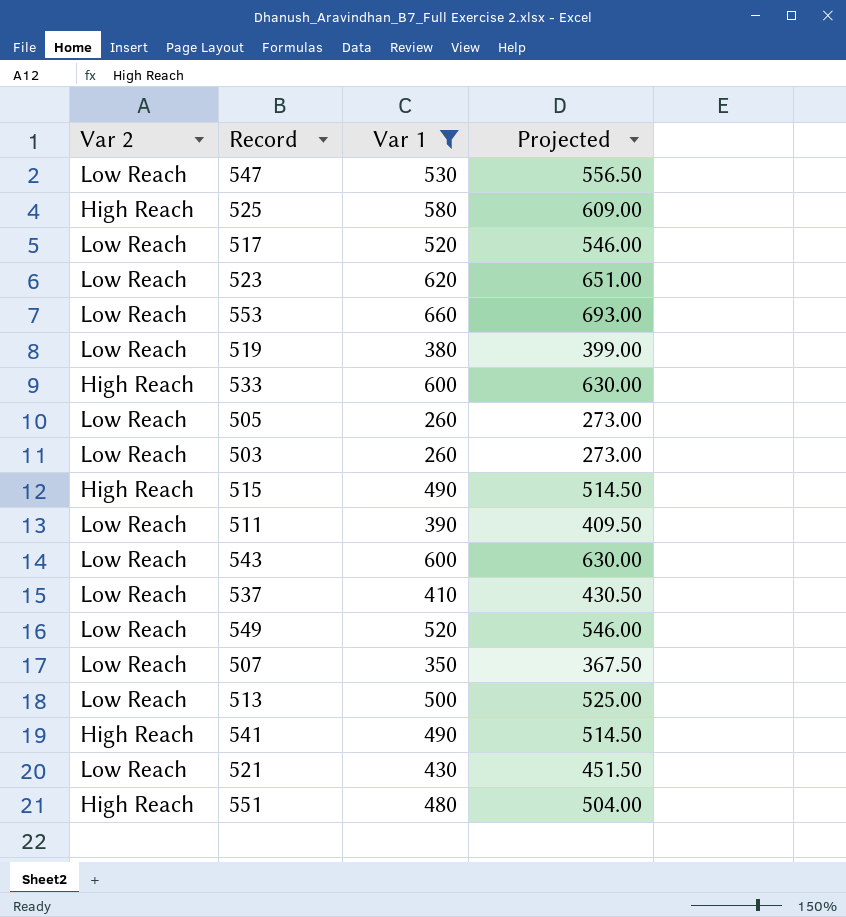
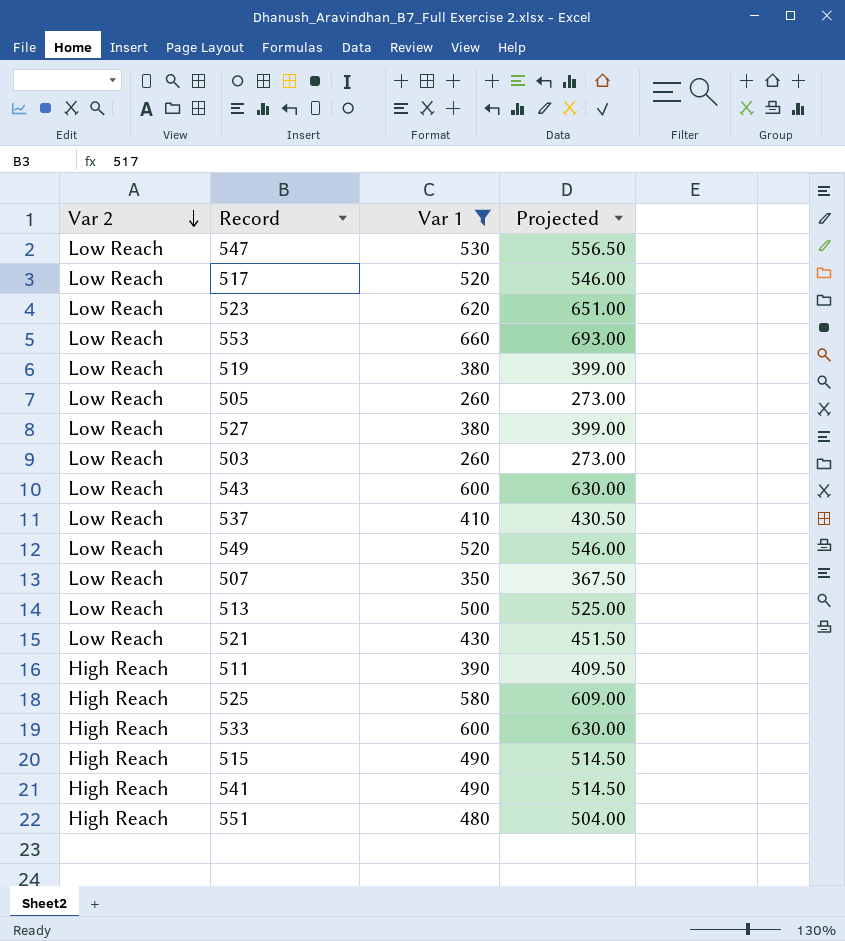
row order: none -> Var 2 descending
row 527: none -> Low Reach | 380 | 399.00
511 | Var 2: Low Reach -> High Reach

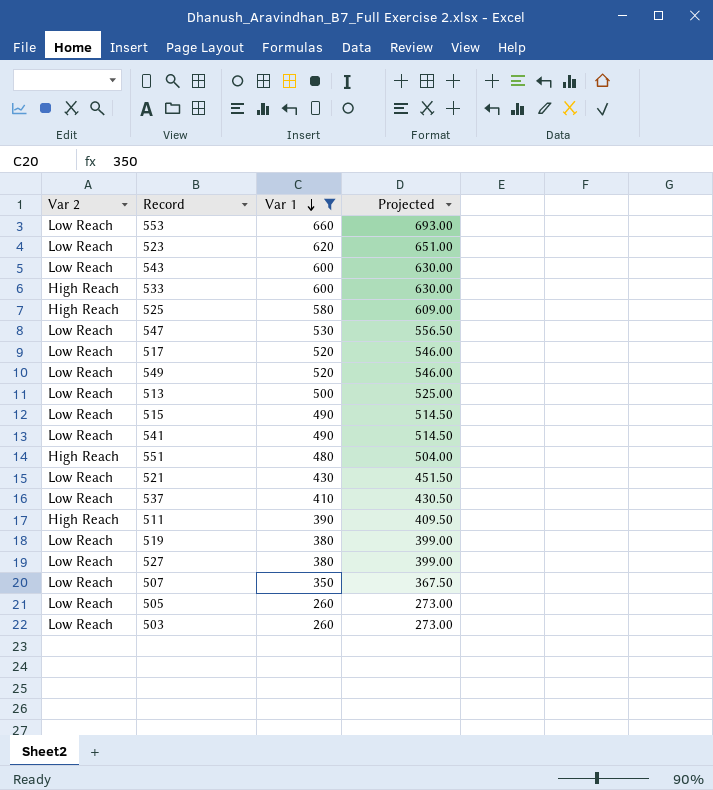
row order: Var 2 descending -> Var 1 descending
515 | Var 2: High Reach -> Low Reach
541 | Var 2: High Reach -> Low Reach

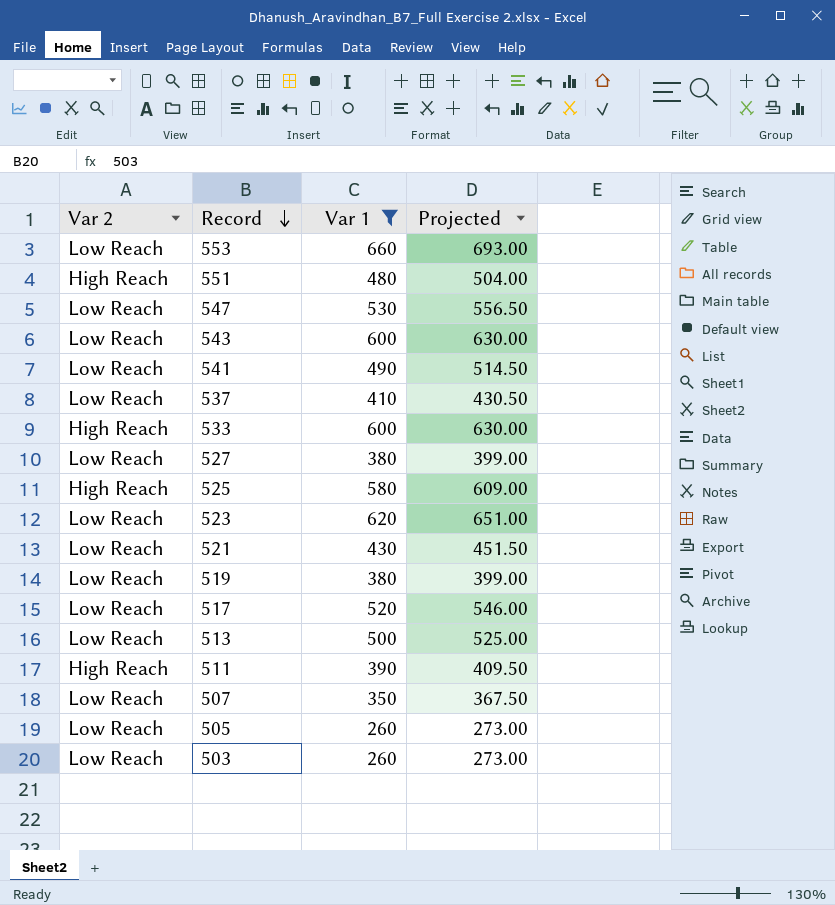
row order: Var 1 descending -> Record descending
row 549: Low Reach | 520 | 546.00 -> none
row 515: Low Reach | 490 | 514.50 -> none

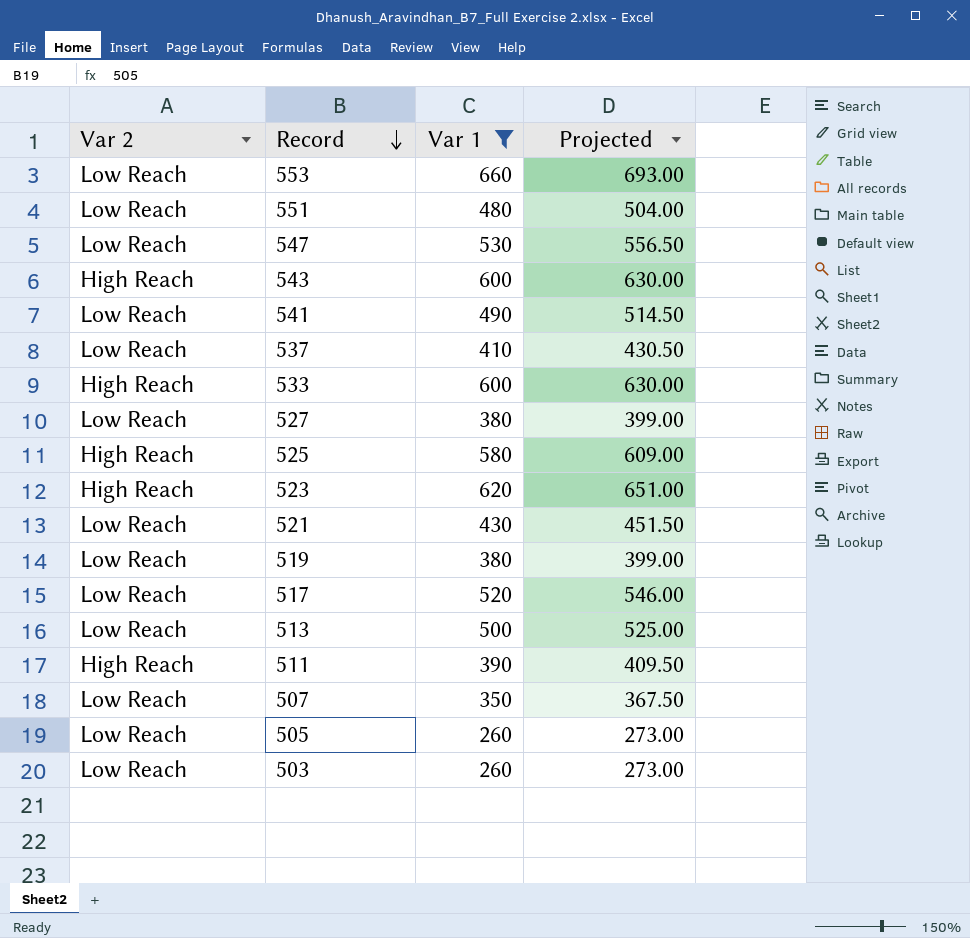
551 | Var 2: High Reach -> Low Reach
543 | Var 2: Low Reach -> High Reach
523 | Var 2: Low Reach -> High Reach

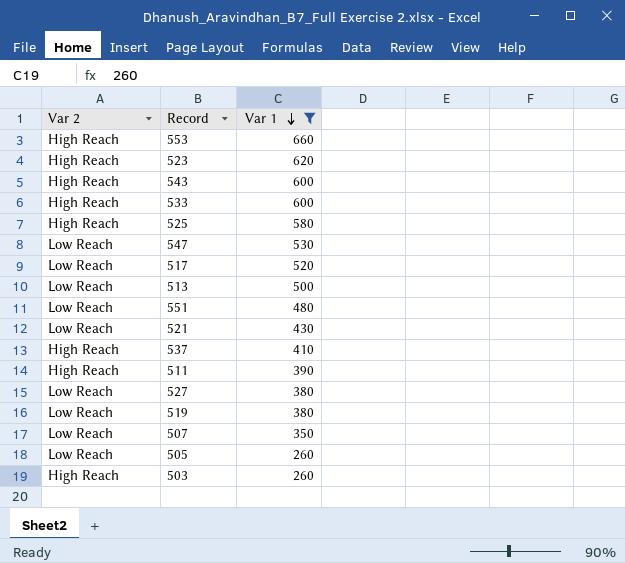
row order: Record descending -> Var 1 descending
column Projected | formula: [Var 1] * 1.05 -> none
row 541: Low Reach | 490 | 514.50 -> none
553 | Var 2: Low Reach -> High Reach
537 | Var 2: Low Reach -> High Reach
503 | Var 2: Low Reach -> High Reach

